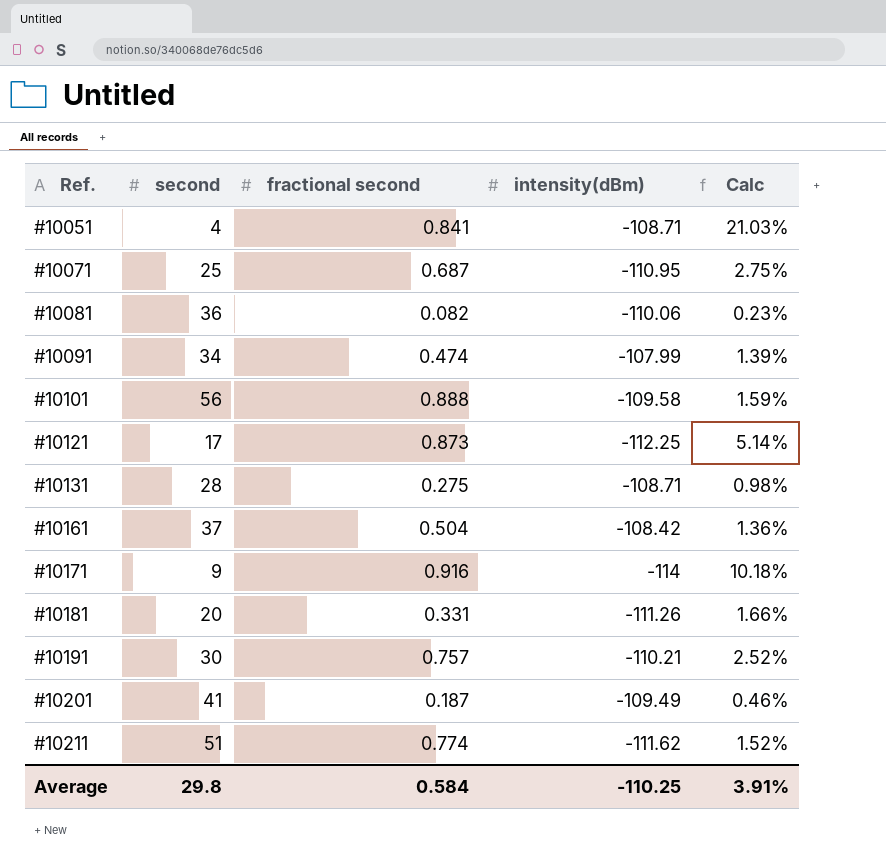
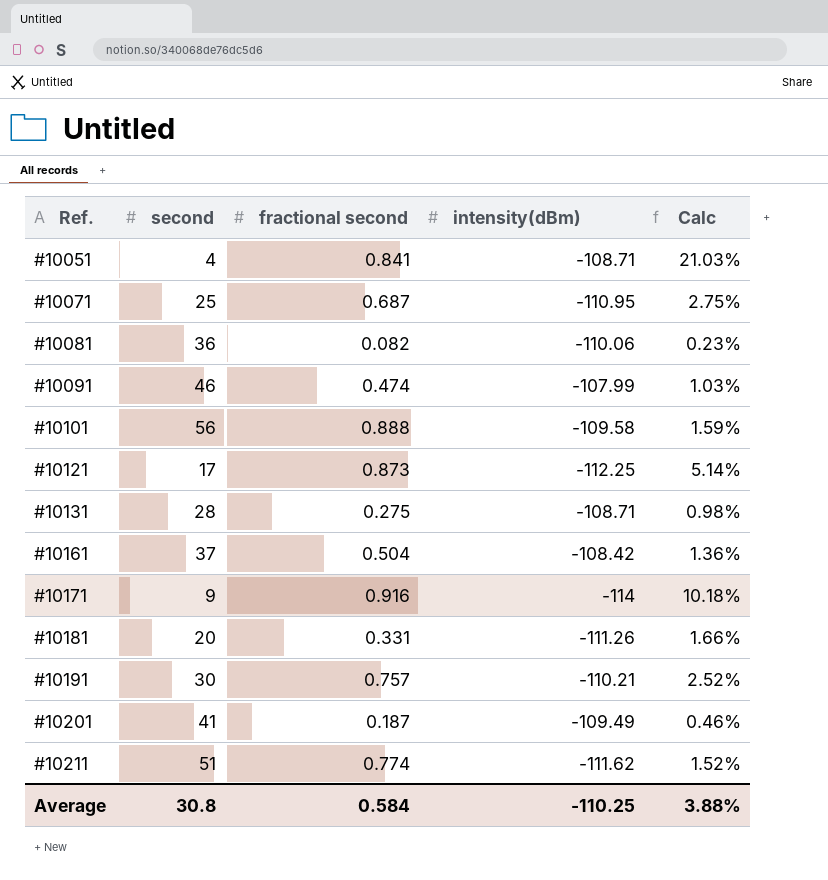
#10091 | second: 34 -> 46
#10091 | Calc: 1.39% -> 1.03%
Average | second: 29.8 -> 30.8
Average | Calc: 3.91% -> 3.88%

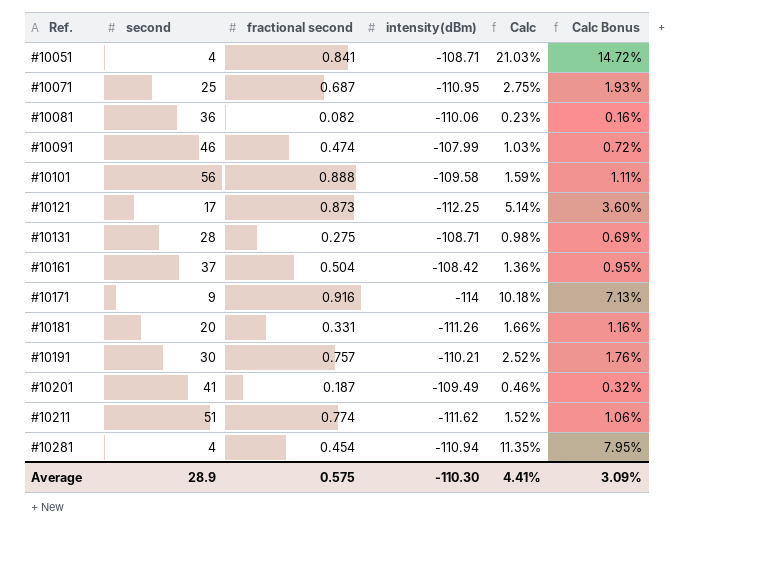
column Calc Bonus | formula: none -> [Calc] * 0.7
row #10281: none -> 4 | 0.454 | -110.94 | 11.35% | 7.95%
Average | second: 30.8 -> 28.9
Average | fractional second: 0.584 -> 0.575
Average | intensity(dBm): -110.25 -> -110.30
Average | Calc: 3.88% -> 4.41%

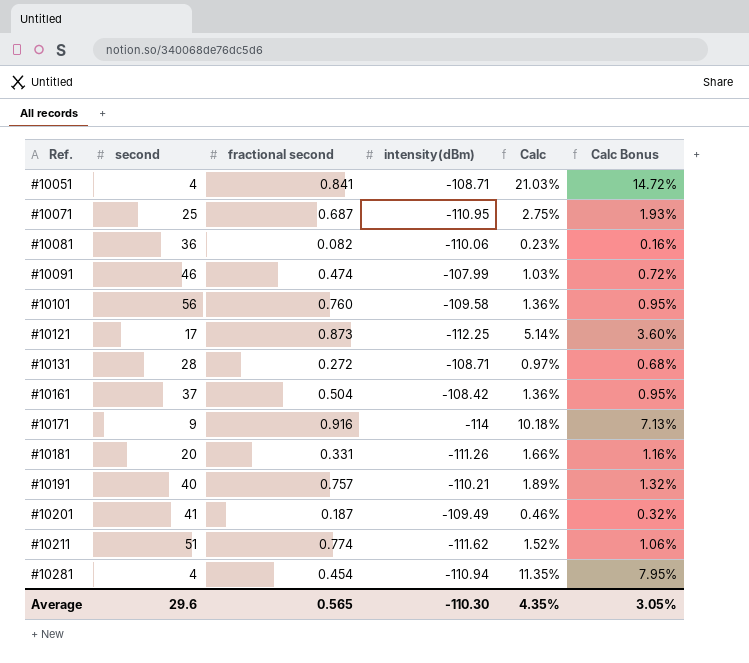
#10101 | fractional second: 0.888 -> 0.760
#10101 | Calc: 1.59% -> 1.36%
#10101 | Calc Bonus: 1.11% -> 0.95%
#10131 | fractional second: 0.275 -> 0.272
#10131 | Calc: 0.98% -> 0.97%
#10131 | Calc Bonus: 0.69% -> 0.68%
#10191 | second: 30 -> 40
#10191 | Calc: 2.52% -> 1.89%
#10191 | Calc Bonus: 1.76% -> 1.32%
Average | second: 28.9 -> 29.6
Average | fractional second: 0.575 -> 0.565
Average | Calc: 4.41% -> 4.35%
Average | Calc Bonus: 3.09% -> 3.05%

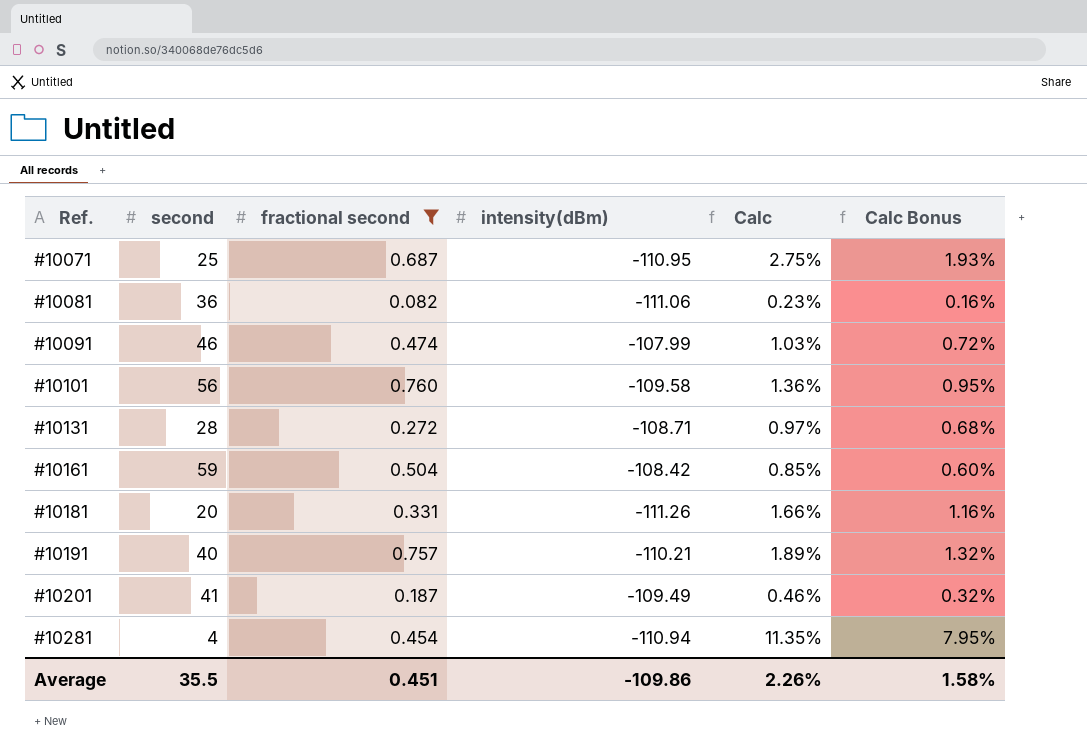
filter: none -> fractional second <= 0.760
#10081 | intensity(dBm): -110.06 -> -111.06
#10161 | second: 37 -> 59
#10161 | Calc: 1.36% -> 0.85%
#10161 | Calc Bonus: 0.95% -> 0.60%
Average | second: 29.6 -> 35.5
Average | fractional second: 0.565 -> 0.451
Average | intensity(dBm): -110.30 -> -109.86
Average | Calc: 4.35% -> 2.26%
Average | Calc Bonus: 3.05% -> 1.58%

